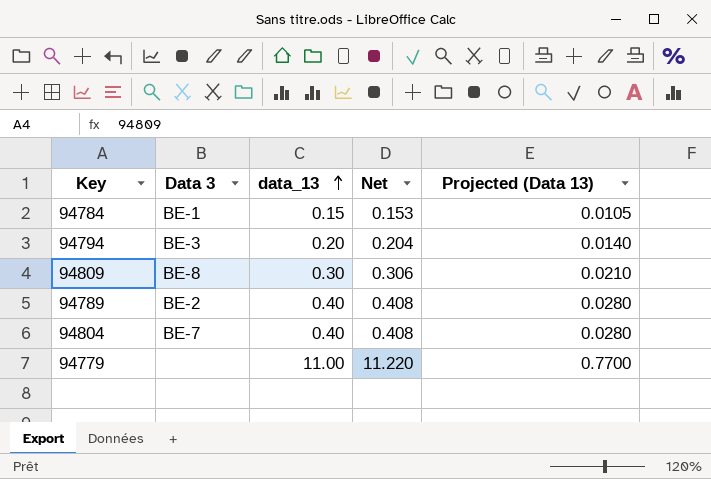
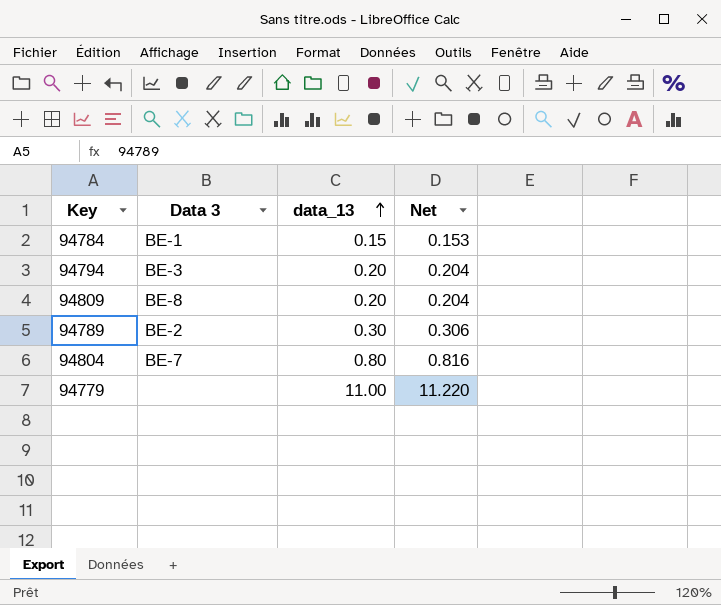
column Projected (Data 13) | formula: [data_13] * 0.07 -> none
94809 | data_13: 0.30 -> 0.20
94809 | Net: 0.306 -> 0.204
94789 | data_13: 0.40 -> 0.30
94789 | Net: 0.408 -> 0.306
94804 | data_13: 0.40 -> 0.80
94804 | Net: 0.408 -> 0.816

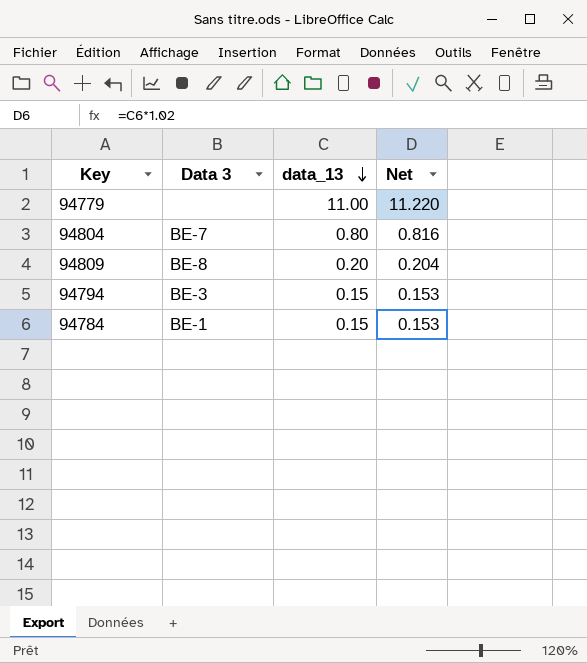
row order: data_13 ascending -> data_13 descending
row 94789: BE-2 | 0.30 | 0.306 -> none
94794 | data_13: 0.20 -> 0.15
94794 | Net: 0.204 -> 0.153

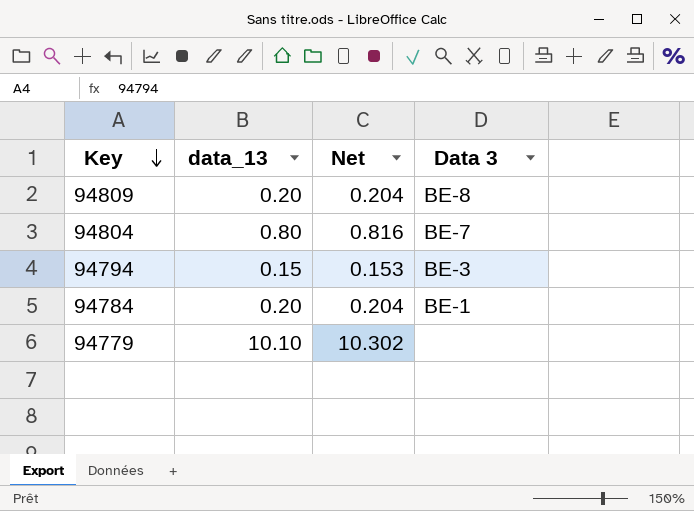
row order: data_13 descending -> Key descending
column Data 3 | position: 2 -> 4
94784 | data_13: 0.15 -> 0.20
94784 | Net: 0.153 -> 0.204
94779 | data_13: 11.00 -> 10.10
94779 | Net: 11.220 -> 10.302

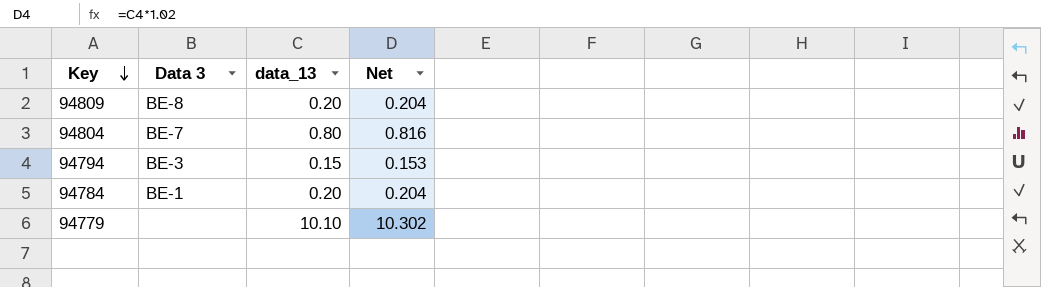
column Data 3 | position: 4 -> 2

